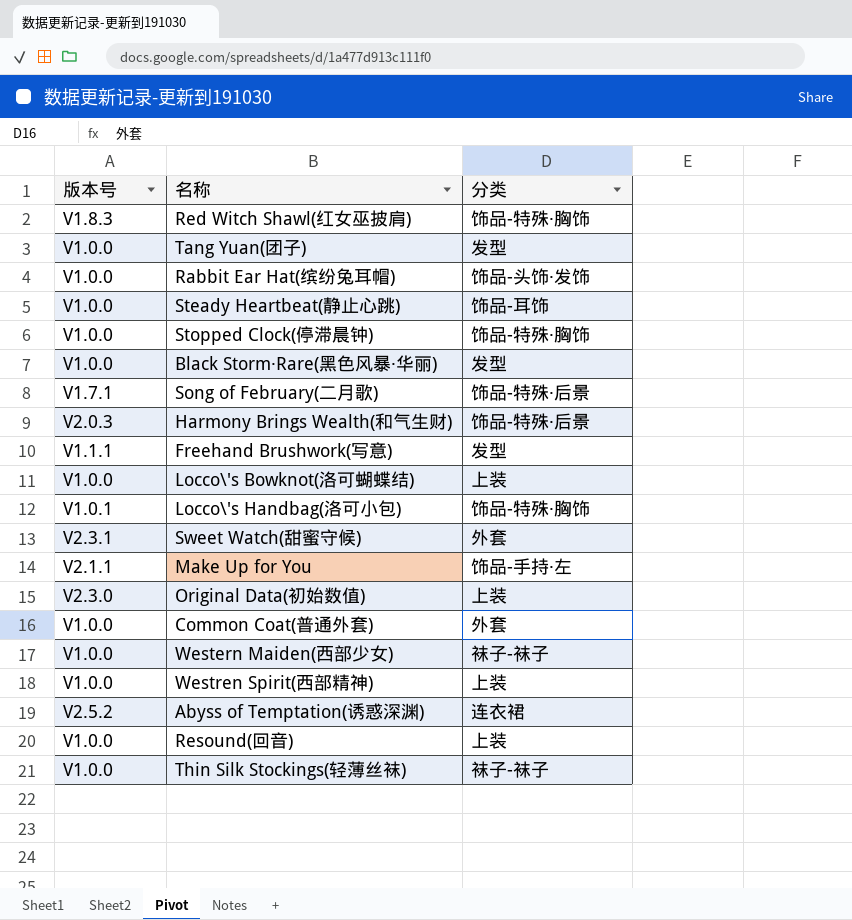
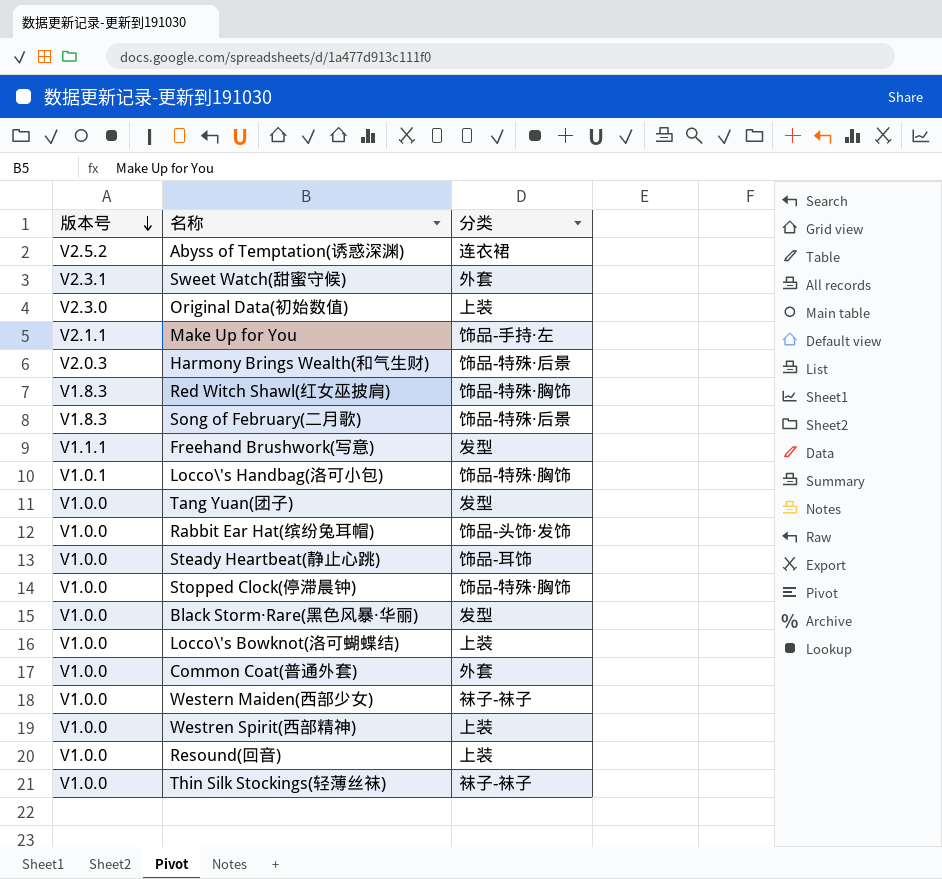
row order: none -> 版本号 descending
Song of February(二月歌) | 版本号: V1.7.1 -> V1.8.3

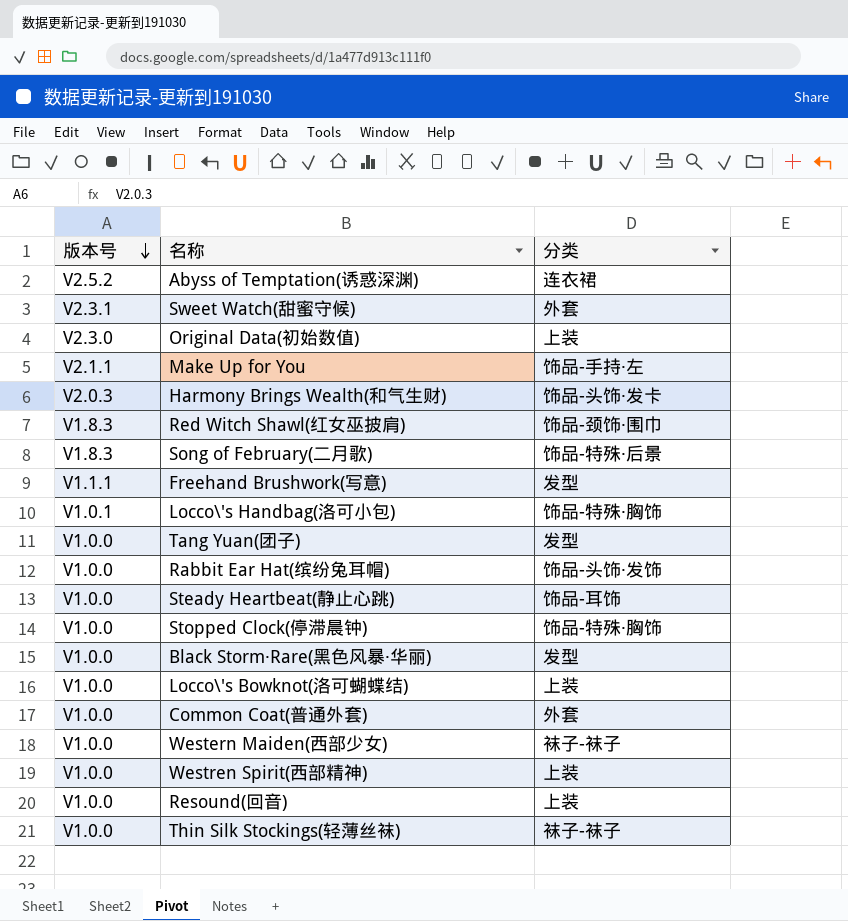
Harmony Brings Wealth(和气生财) | 分类: 饰品-特殊·后景 -> 饰品-头饰·发卡
Red Witch Shawl(红女巫披肩) | 分类: 饰品-特殊·胸饰 -> 饰品-颈饰·围巾

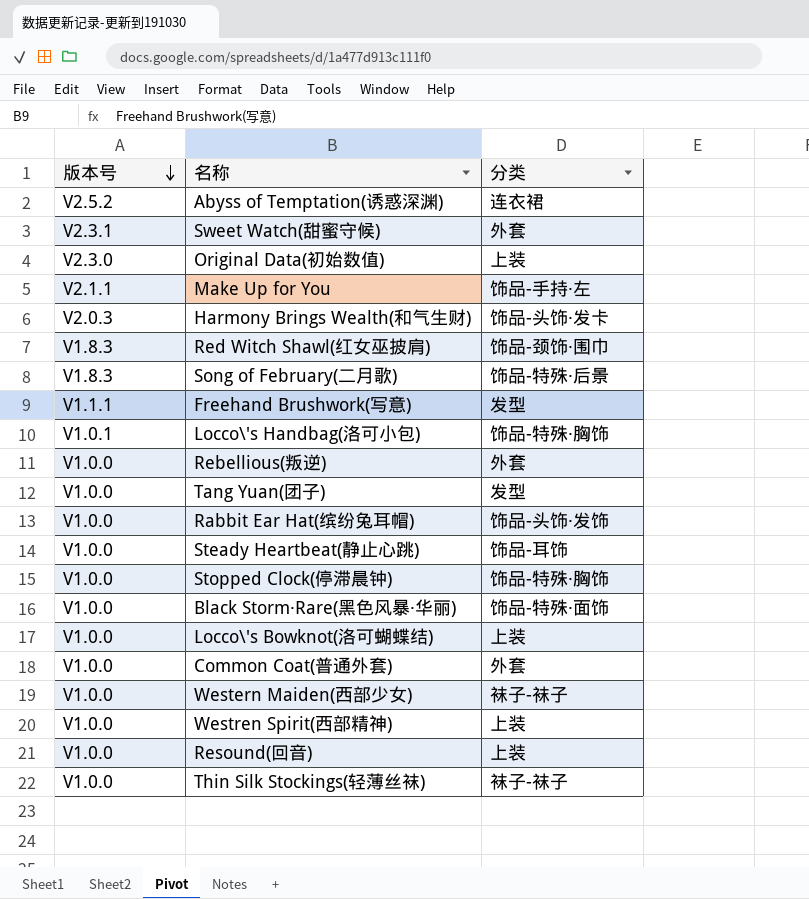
row Rebellious(叛逆): none -> V1.0.0 | 外套
Black Storm·Rare(黑色风暴·华丽) | 分类: 发型 -> 饰品-特殊·面饰

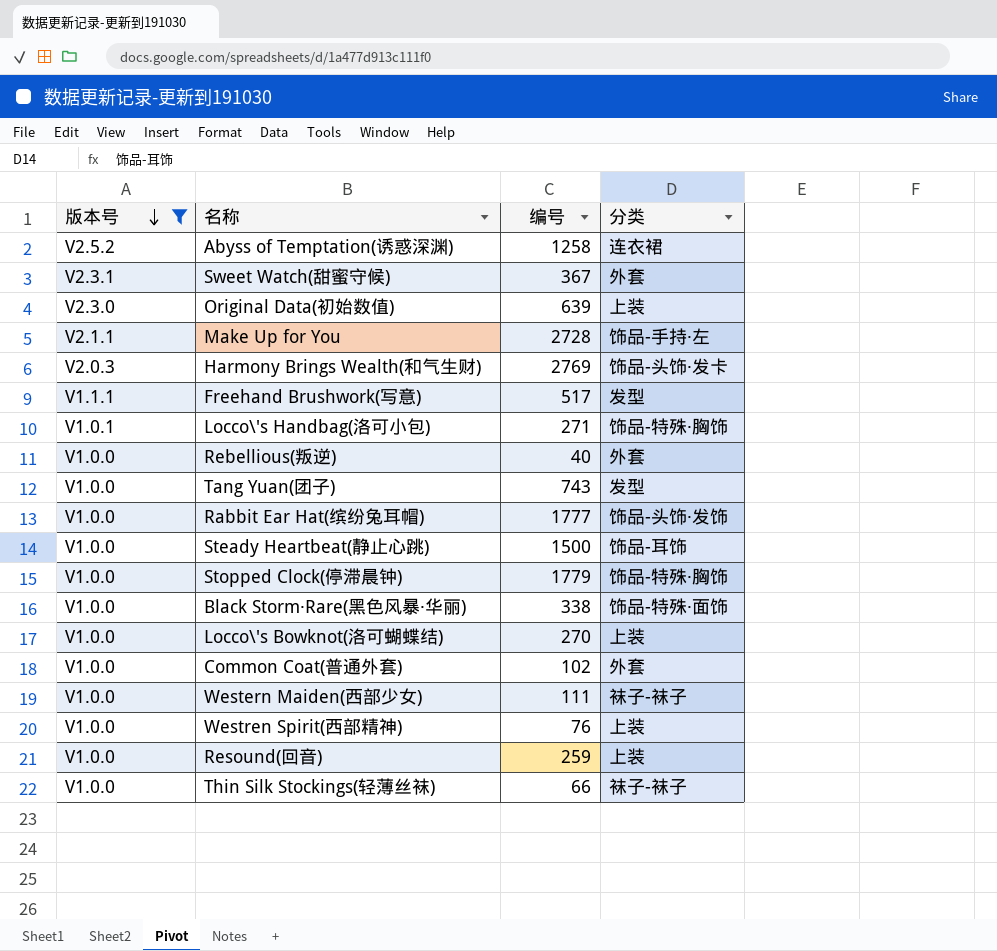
filter: none -> 版本号 != V1.8.3
column 编号 | position: none -> 3

